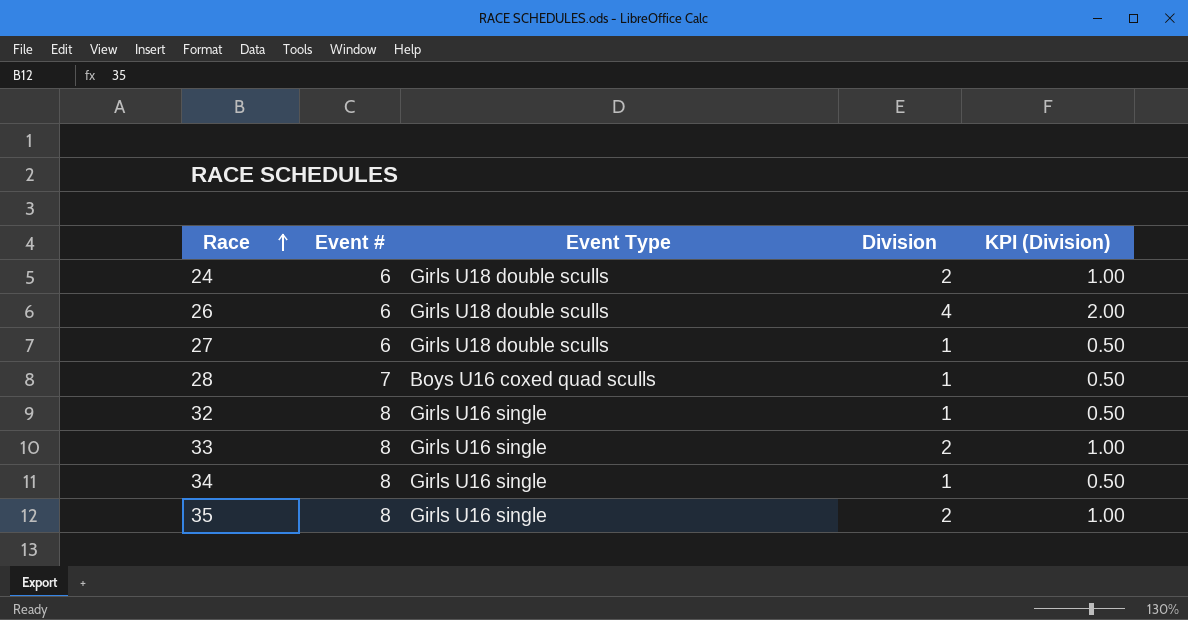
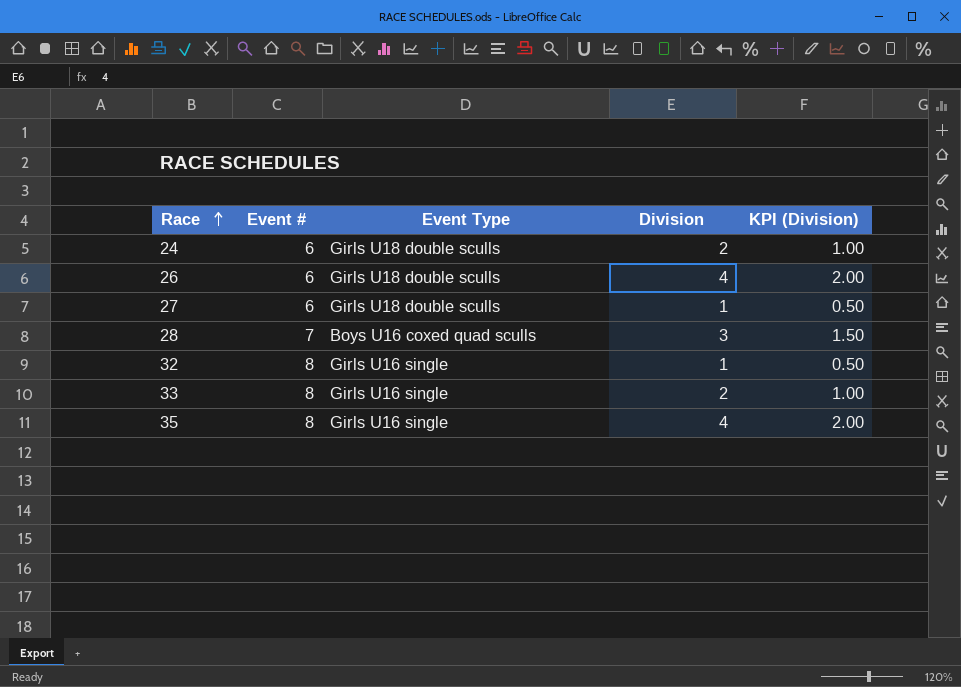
row 34: 8 | Girls U16 single | 1 | 0.50 -> none
28 | Division: 1 -> 3
28 | KPI (Division): 0.50 -> 1.50
35 | Division: 2 -> 4
35 | KPI (Division): 1.00 -> 2.00

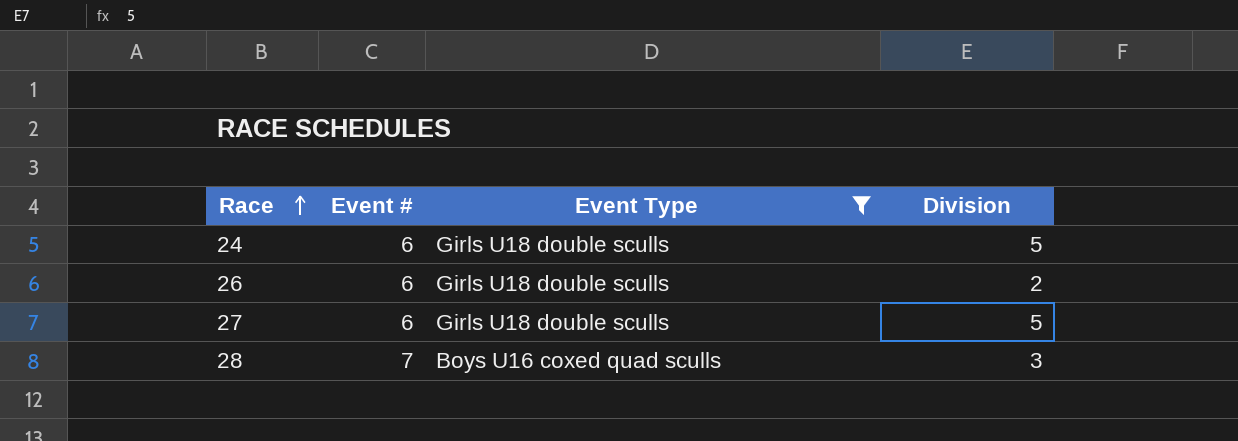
filter: none -> Event Type != Girls U16 single
column KPI (Division) | formula: [Division] * 0.5 -> none
24 | Division: 2 -> 5
26 | Division: 4 -> 2
27 | Division: 1 -> 5

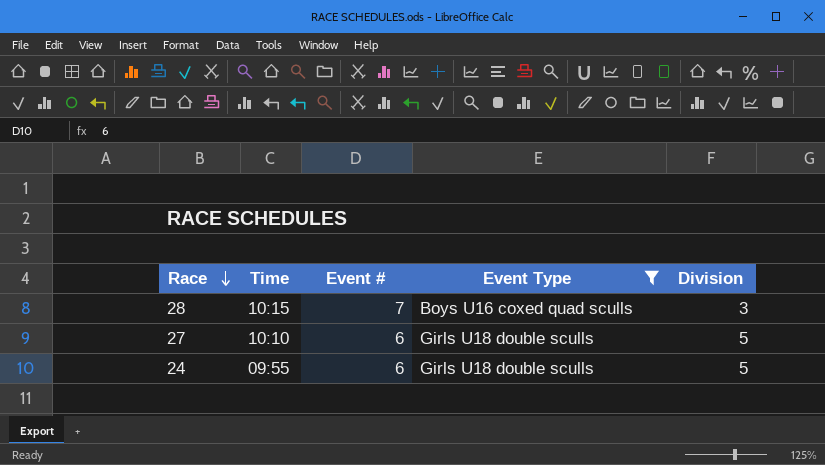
row order: Race ascending -> Race descending
column Time | position: none -> 2
row 26: 6 | Girls U18 double sculls | 2 -> none

